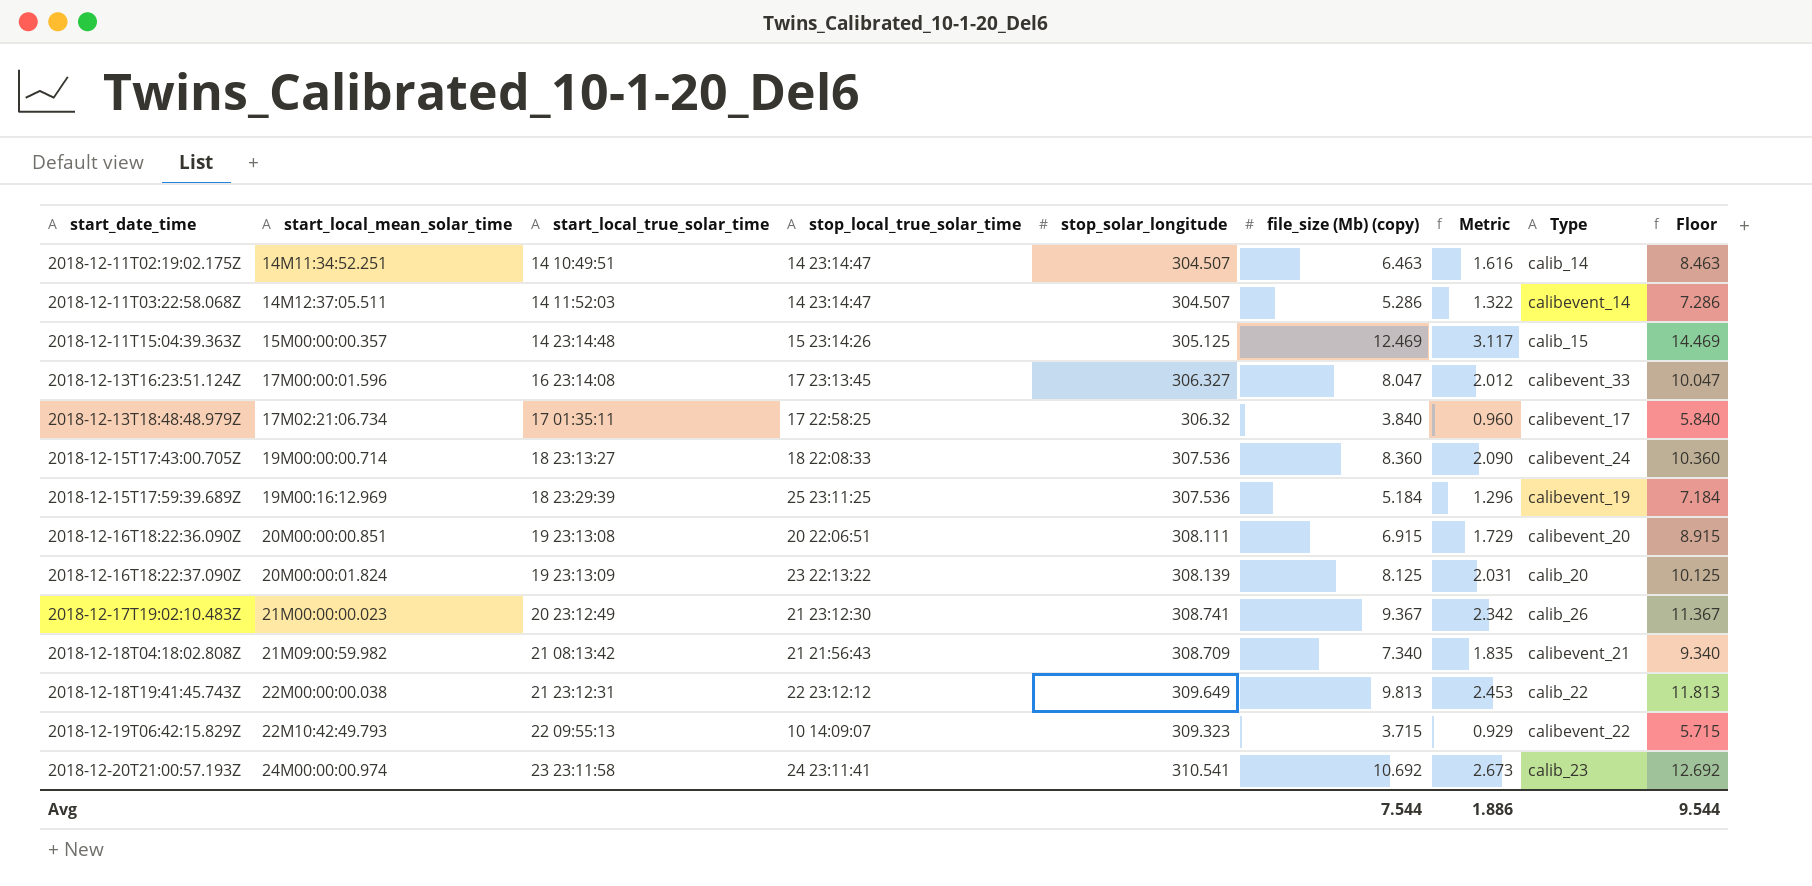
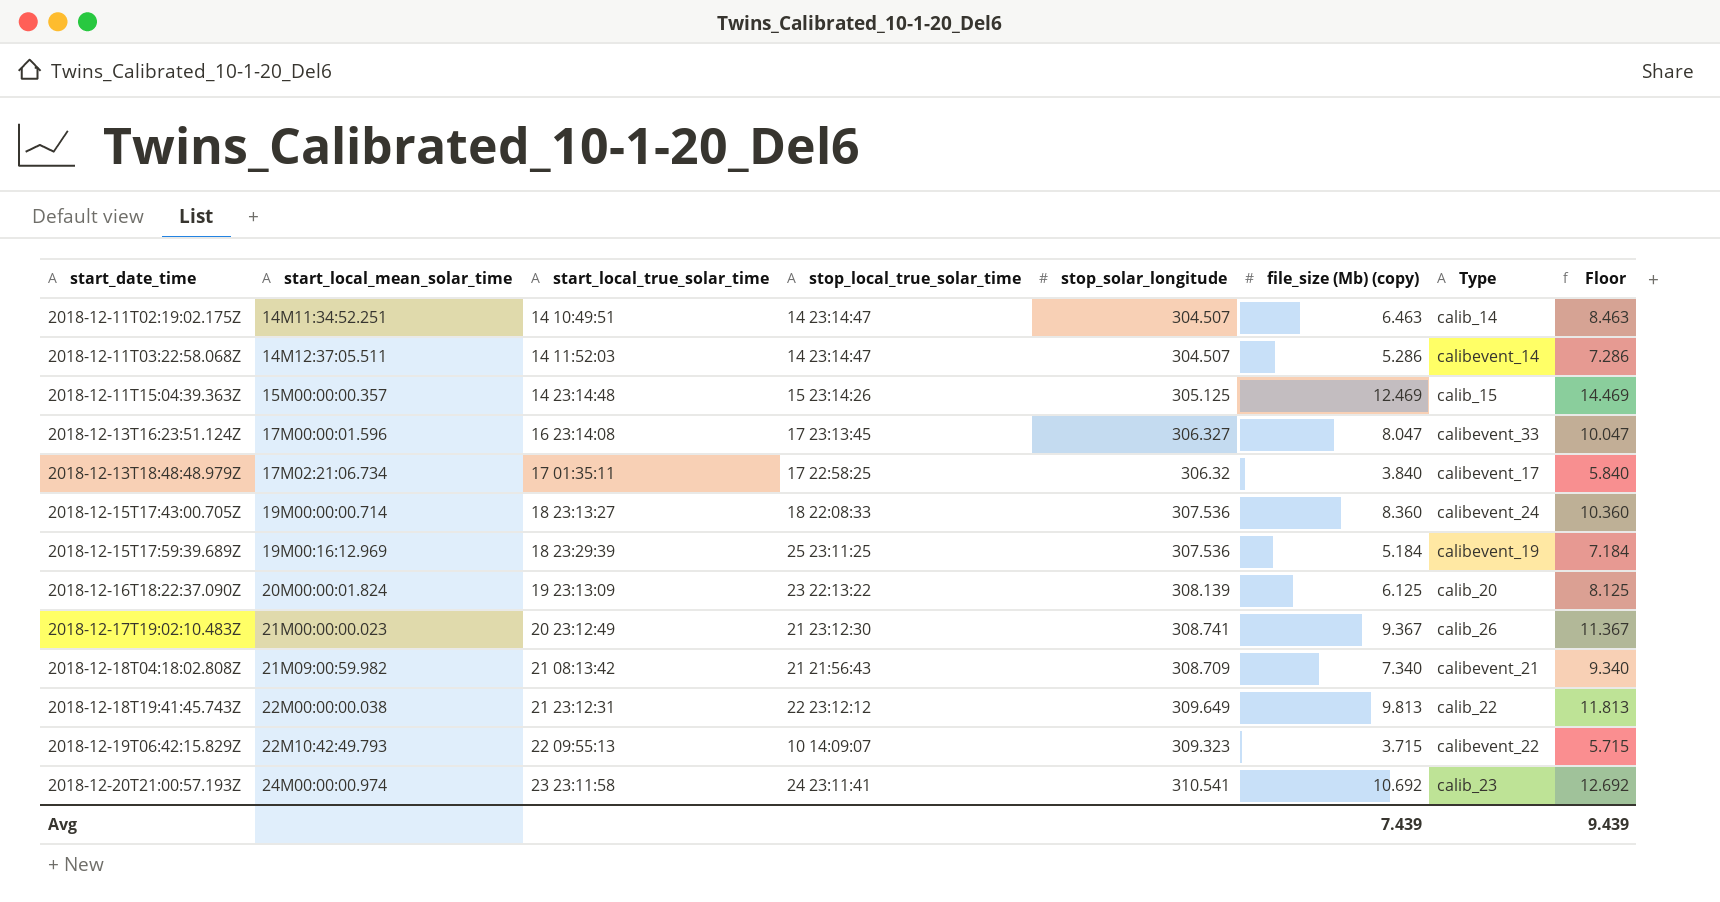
column Metric | formula: [file_size (Mb) (copy)] * 0.25 -> none
row 2018-12-16T18:22:36.090Z: 20M00:00:00.851 | 19 23:13:08 | 20 22:06:51 | 308.111 | 6.915 | 1.729 | calibevent_20 | 8.915 -> none
2018-12-16T18:22:37.090Z | file_size (Mb) (copy): 8.125 -> 6.125
2018-12-16T18:22:37.090Z | Floor: 10.125 -> 8.125
Avg | file_size (Mb) (copy): 7.544 -> 7.439
Avg | Floor: 9.544 -> 9.439

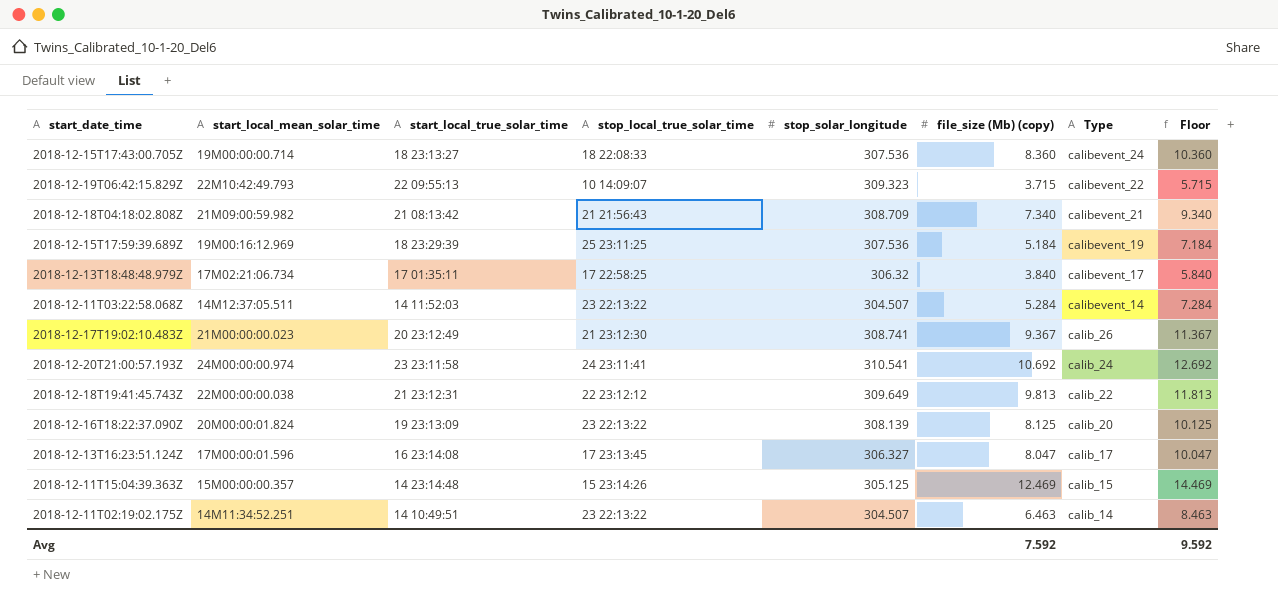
row order: start_date_time ascending -> Type descending
2018-12-11T03:22:58.068Z | stop_local_true_solar_time: 14 23:14:47 -> 23 22:13:22
2018-12-11T03:22:58.068Z | file_size (Mb) (copy): 5.286 -> 5.284
2018-12-11T03:22:58.068Z | Floor: 7.286 -> 7.284
2018-12-20T21:00:57.193Z | Type: calib_23 -> calib_24
2018-12-16T18:22:37.090Z | file_size (Mb) (copy): 6.125 -> 8.125
2018-12-16T18:22:37.090Z | Floor: 8.125 -> 10.125
2018-12-13T16:23:51.124Z | Type: calibevent_33 -> calib_17
2018-12-11T02:19:02.175Z | stop_local_true_solar_time: 14 23:14:47 -> 23 22:13:22
Avg | file_size (Mb) (copy): 7.439 -> 7.592
Avg | Floor: 9.439 -> 9.592

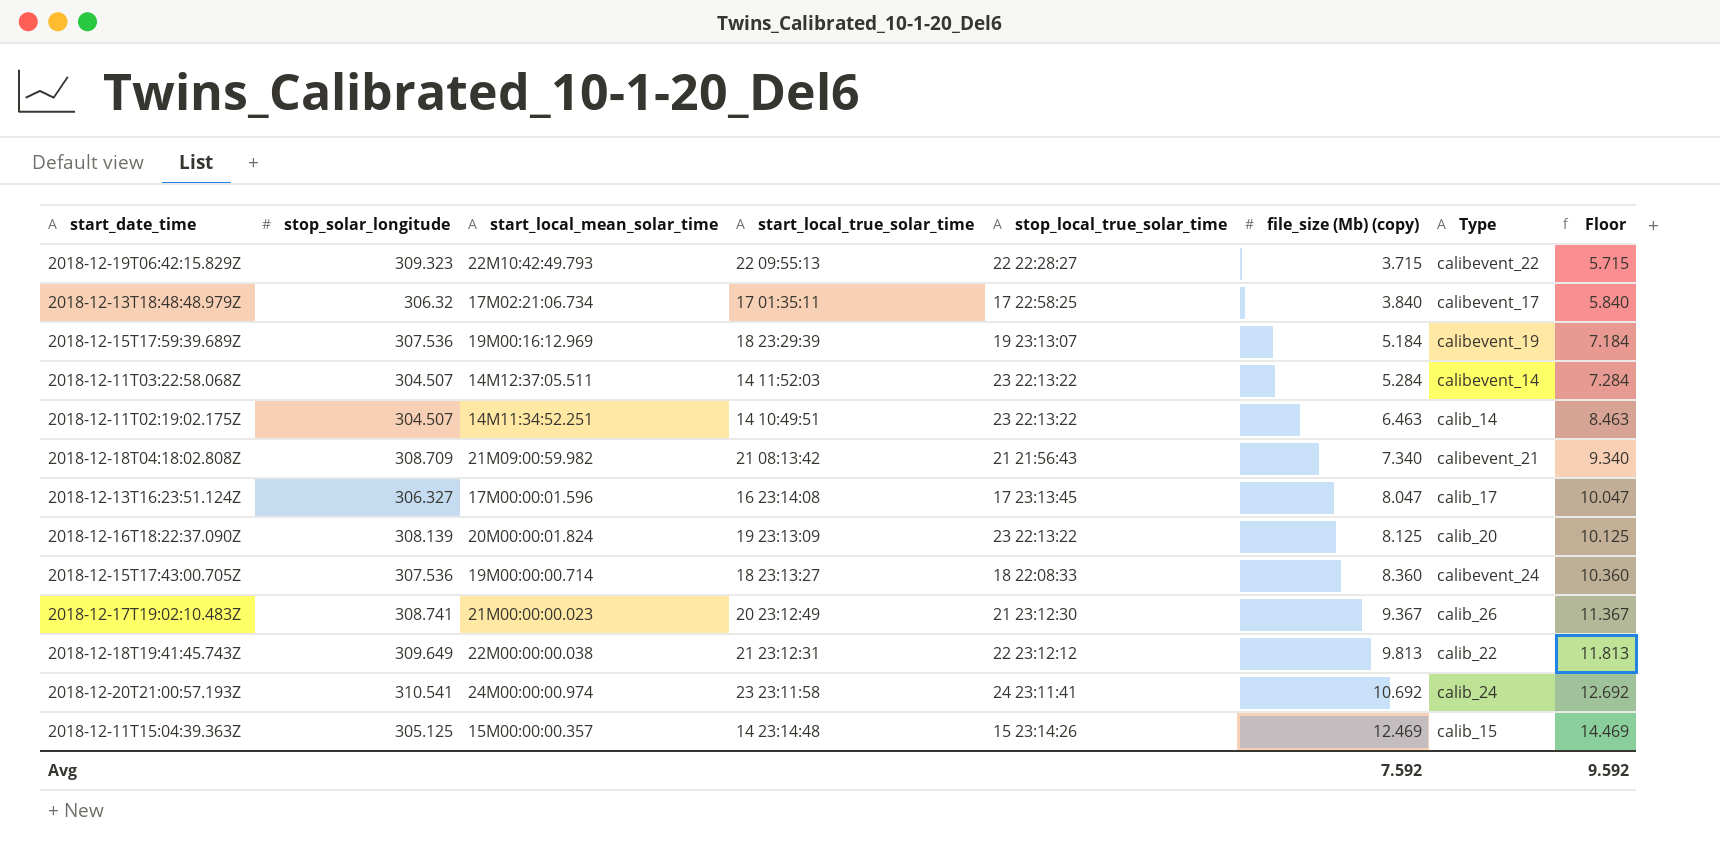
row order: Type descending -> file_size (Mb) (copy) ascending
column stop_solar_longitude | position: 5 -> 2
2018-12-19T06:42:15.829Z | stop_local_true_solar_time: 10 14:09:07 -> 22 22:28:27
2018-12-15T17:59:39.689Z | stop_local_true_solar_time: 25 23:11:25 -> 19 23:13:07

